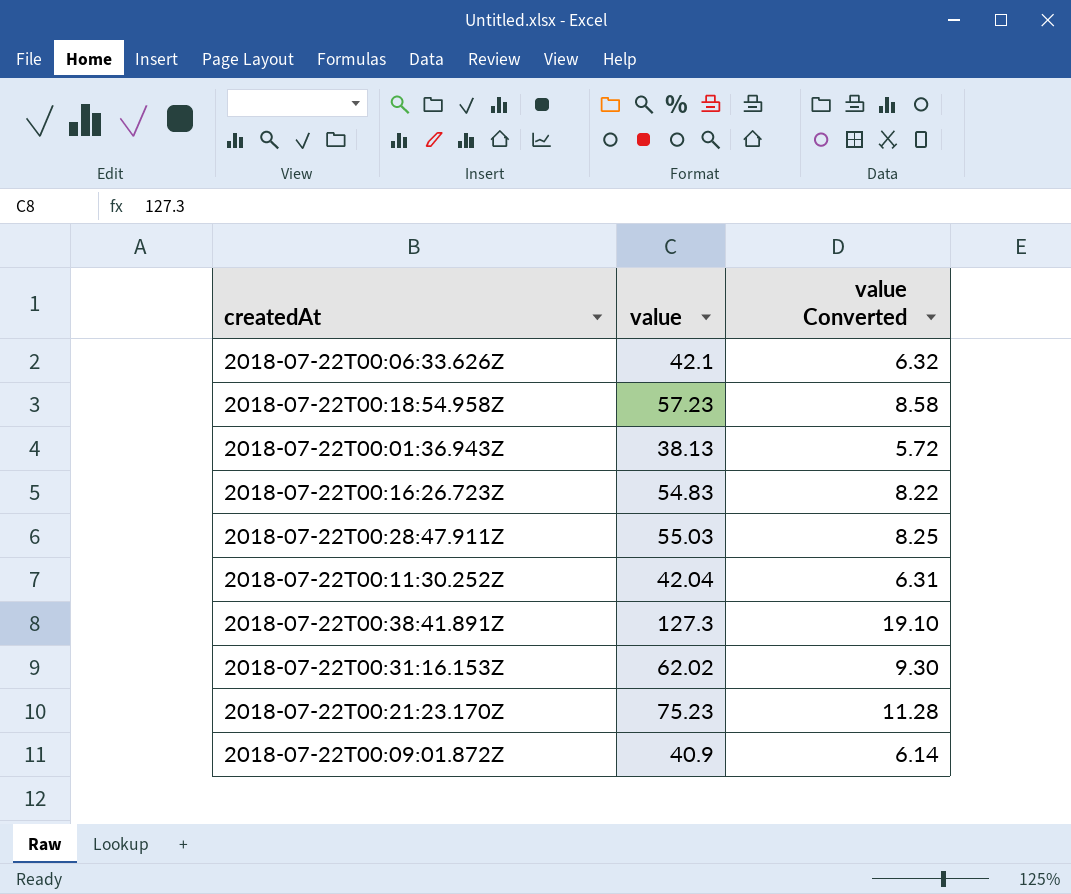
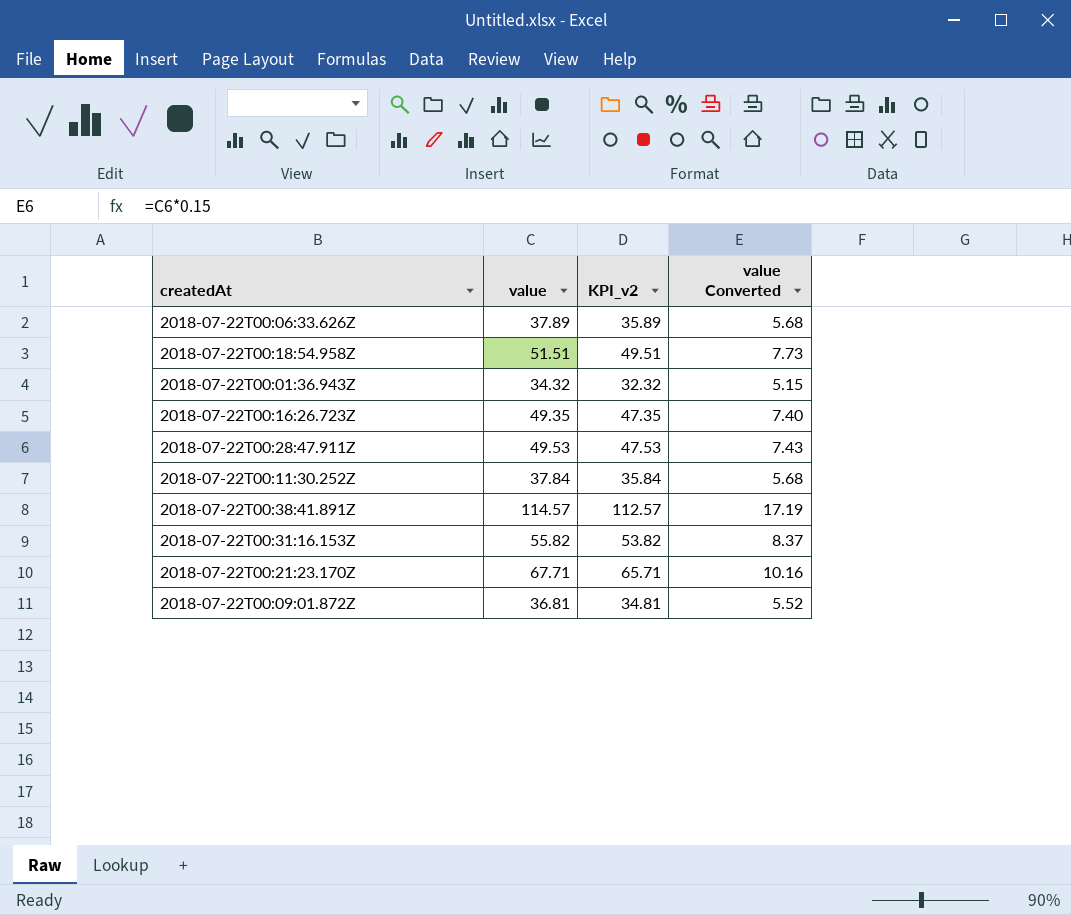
column KPI_v2 | formula: none -> [value] - 2
2018-07-22T00:06:33.626Z | value: 42.1 -> 37.89
2018-07-22T00:06:33.626Z | value Converted: 6.32 -> 5.68
2018-07-22T00:18:54.958Z | value: 57.23 -> 51.51
2018-07-22T00:18:54.958Z | value Converted: 8.58 -> 7.73
2018-07-22T00:01:36.943Z | value: 38.13 -> 34.32
2018-07-22T00:01:36.943Z | value Converted: 5.72 -> 5.15
2018-07-22T00:16:26.723Z | value: 54.83 -> 49.35
2018-07-22T00:16:26.723Z | value Converted: 8.22 -> 7.40
2018-07-22T00:28:47.911Z | value: 55.03 -> 49.53
2018-07-22T00:28:47.911Z | value Converted: 8.25 -> 7.43
2018-07-22T00:11:30.252Z | value: 42.04 -> 37.84
2018-07-22T00:11:30.252Z | value Converted: 6.31 -> 5.68
2018-07-22T00:38:41.891Z | value: 127.3 -> 114.57
2018-07-22T00:38:41.891Z | value Converted: 19.10 -> 17.19
2018-07-22T00:31:16.153Z | value: 62.02 -> 55.82
2018-07-22T00:31:16.153Z | value Converted: 9.30 -> 8.37
2018-07-22T00:21:23.170Z | value: 75.23 -> 67.71
2018-07-22T00:21:23.170Z | value Converted: 11.28 -> 10.16
2018-07-22T00:09:01.872Z | value: 40.9 -> 36.81
2018-07-22T00:09:01.872Z | value Converted: 6.14 -> 5.52

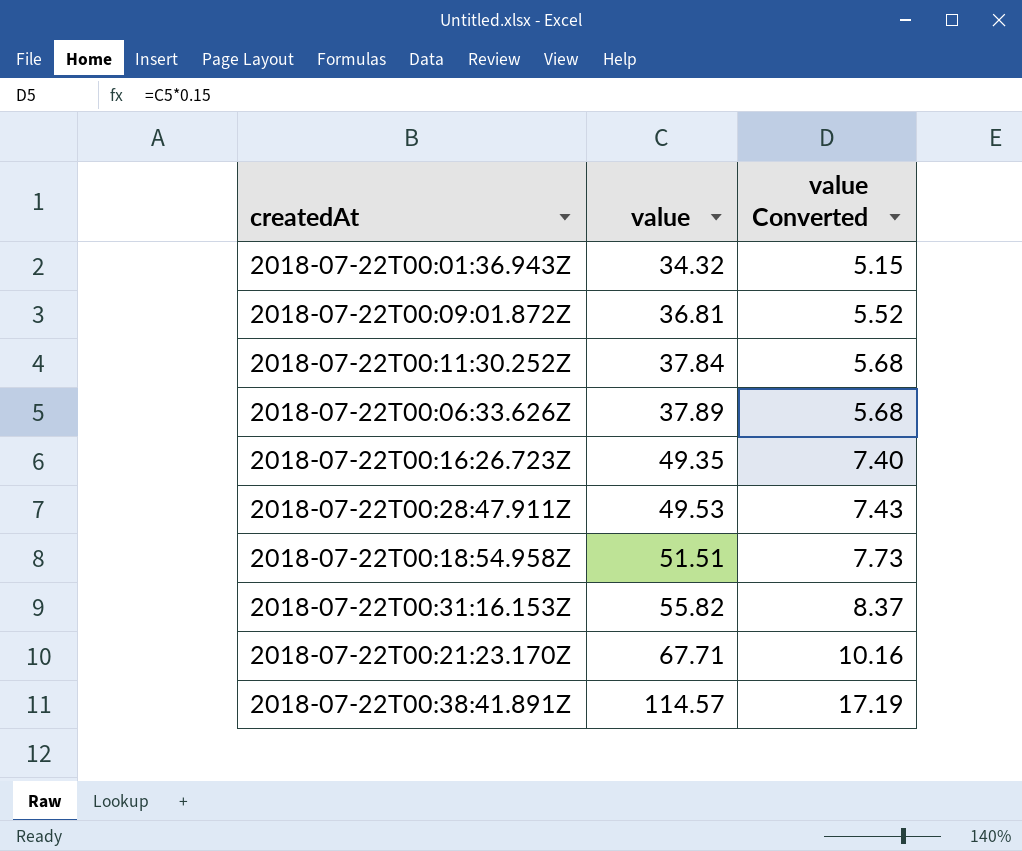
row order: none -> value ascending
column KPI_v2 | formula: [value] - 2 -> none

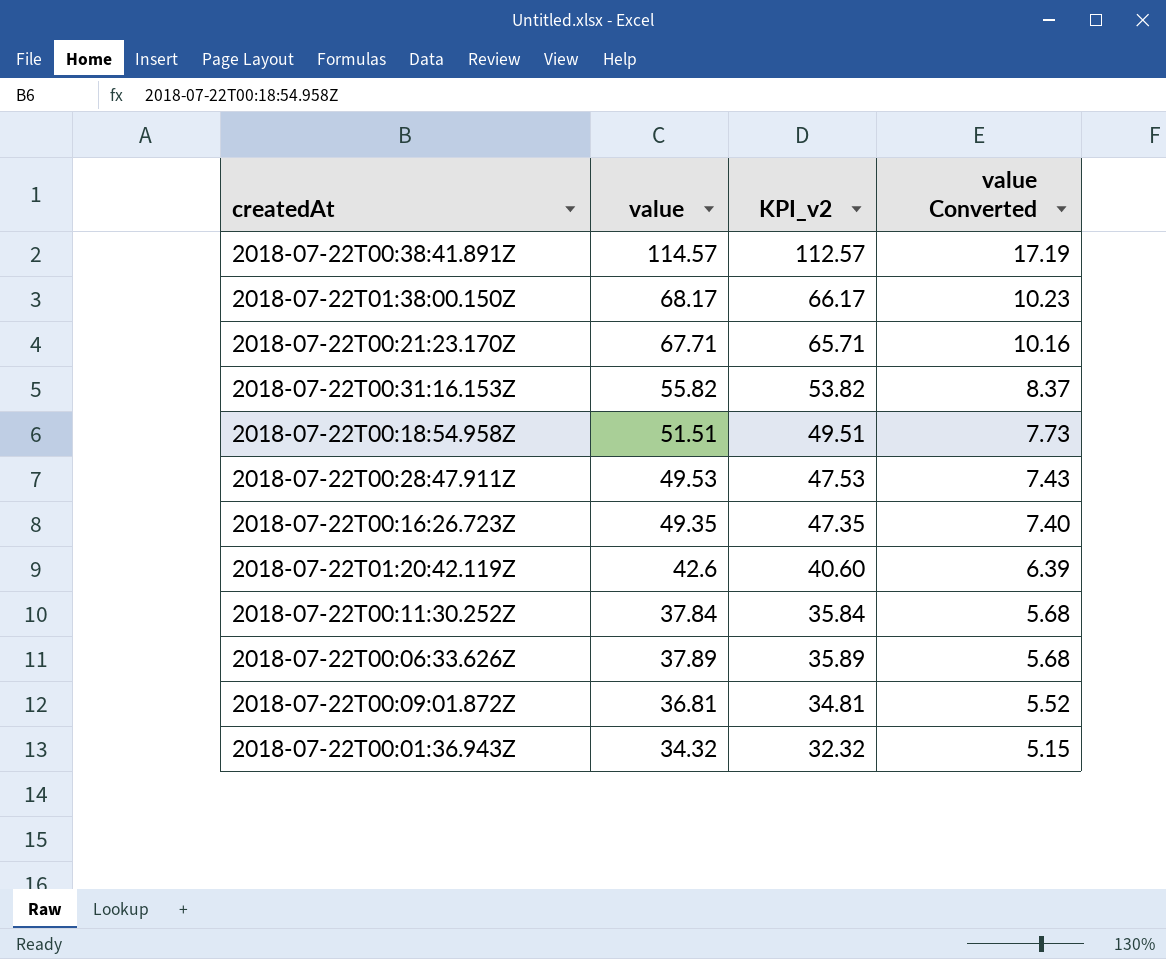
row order: value ascending -> value Converted descending
column KPI_v2 | formula: none -> [value] - 2
row 2018-07-22T01:38:00.150Z: none -> 68.17 | 66.17 | 10.23
row 2018-07-22T01:20:42.119Z: none -> 42.6 | 40.60 | 6.39

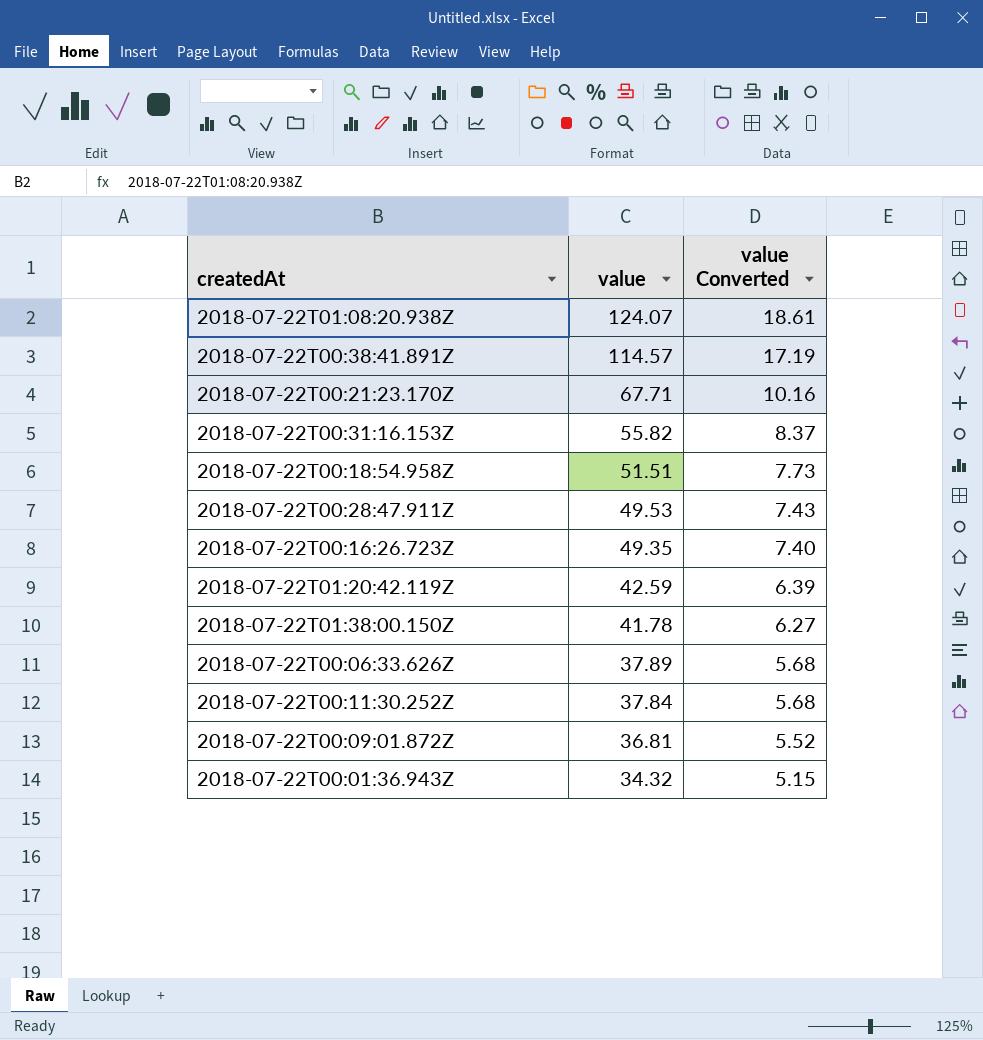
row order: value Converted descending -> value descending
column KPI_v2 | formula: [value] - 2 -> none
row 2018-07-22T01:08:20.938Z: none -> 124.07 | 18.61
2018-07-22T01:20:42.119Z | value: 42.6 -> 42.59
2018-07-22T01:38:00.150Z | value: 68.17 -> 41.78
2018-07-22T01:38:00.150Z | value Converted: 10.23 -> 6.27

